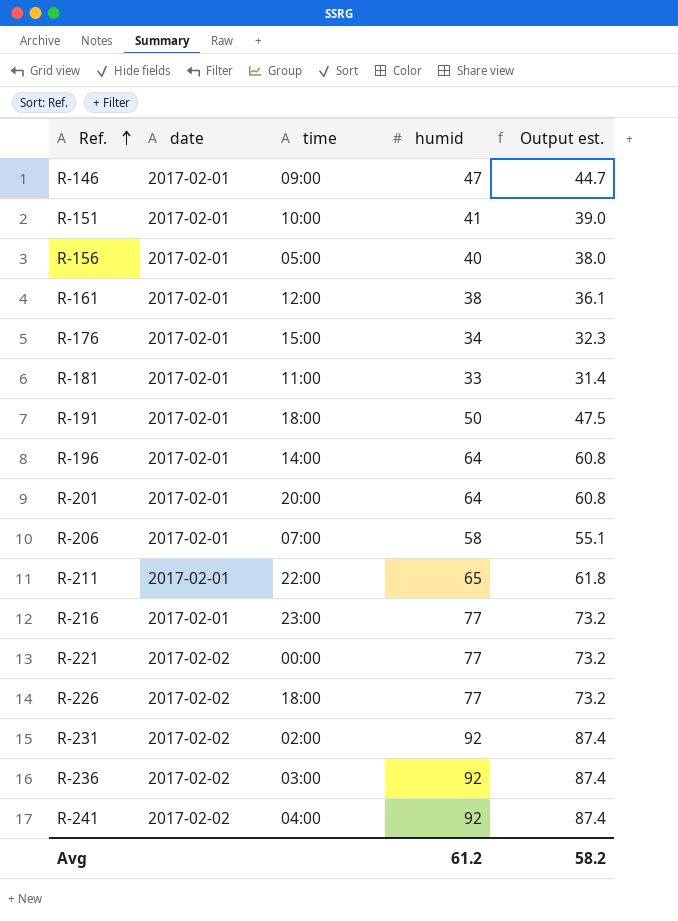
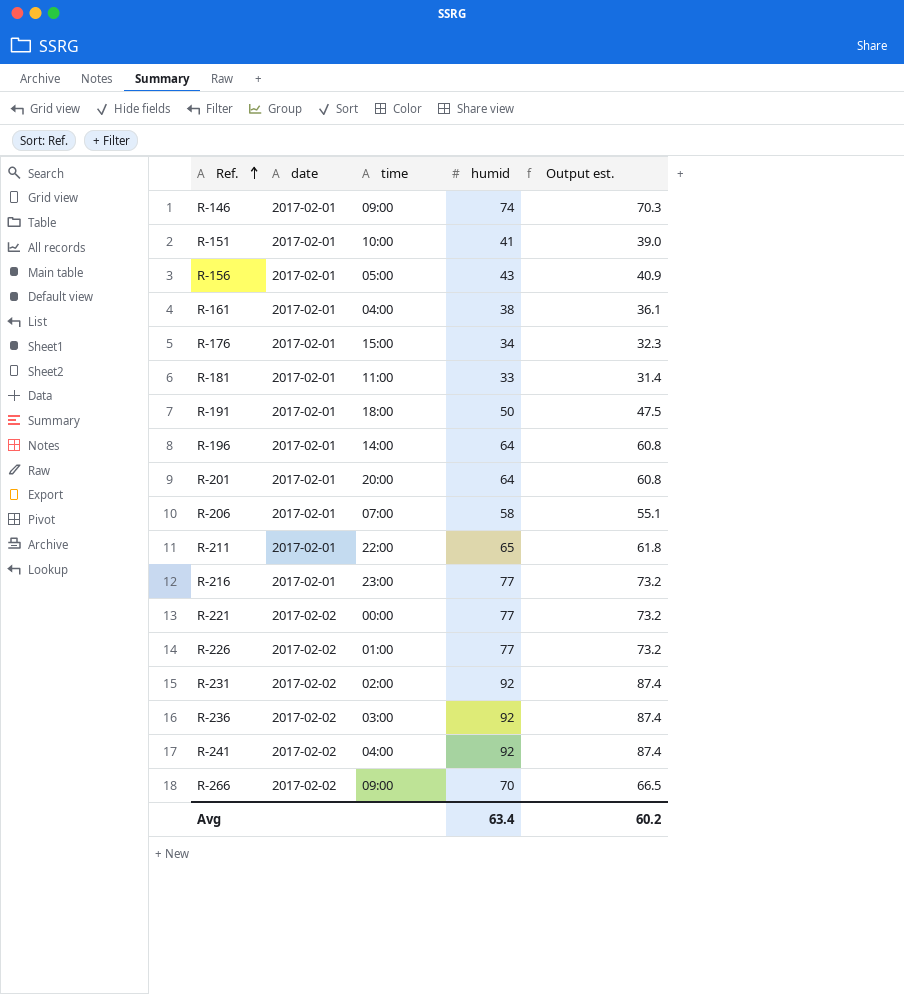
R-146 | humid: 47 -> 74
R-146 | Output est.: 44.7 -> 70.3
R-156 | humid: 40 -> 43
R-156 | Output est.: 38.0 -> 40.9
R-161 | time: 12:00 -> 04:00
R-226 | time: 18:00 -> 01:00
row R-266: none -> 2017-02-02 | 09:00 | 70 | 66.5
Avg | humid: 61.2 -> 63.4
Avg | Output est.: 58.2 -> 60.2

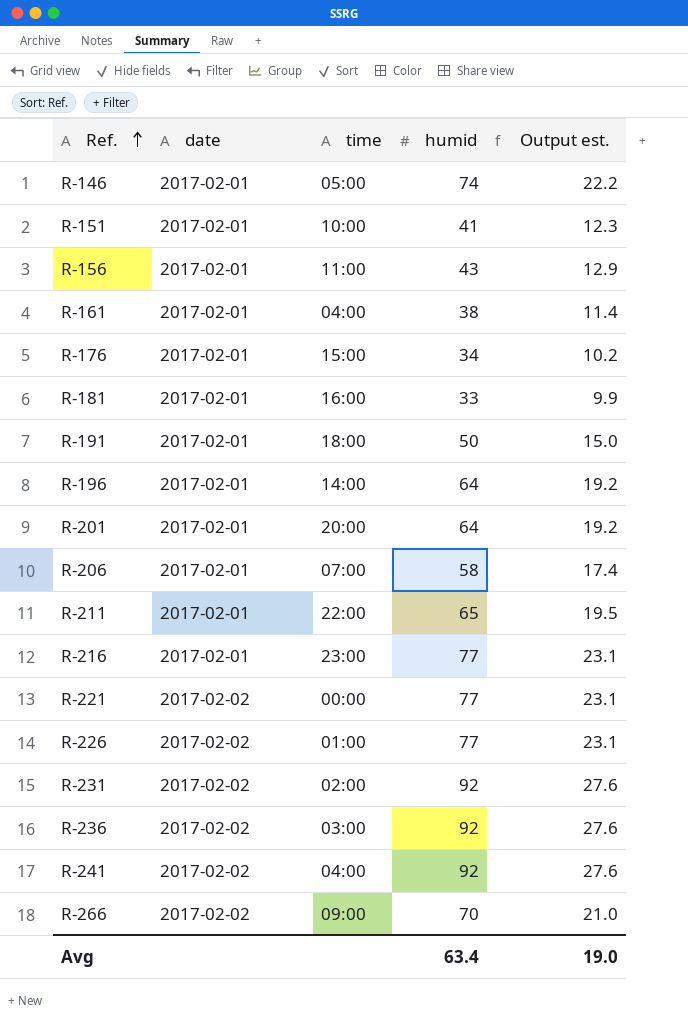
column Output est. | formula: [humid] * 0.95 -> [humid] * 0.3
R-146 | time: 09:00 -> 05:00
R-156 | time: 05:00 -> 11:00
R-181 | time: 11:00 -> 16:00
Avg | Output est.: 60.2 -> 19.0

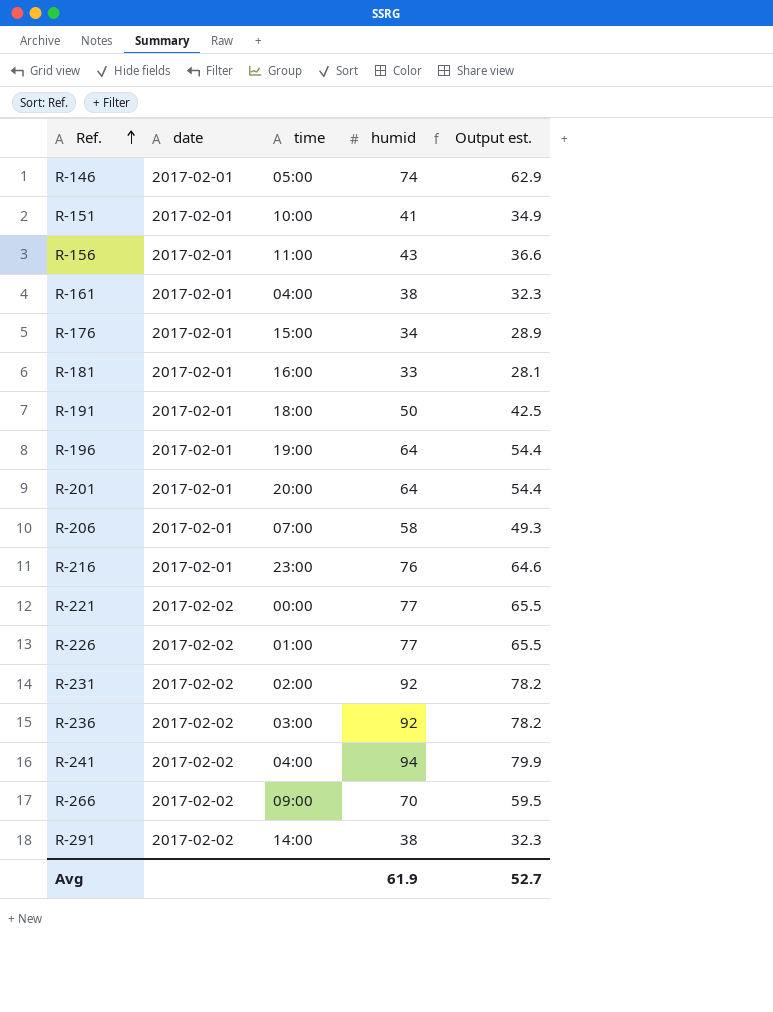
column Output est. | formula: [humid] * 0.3 -> [humid] * 0.85
row R-211: 2017-02-01 | 22:00 | 65 | 19.5 -> none
R-196 | time: 14:00 -> 19:00
R-216 | humid: 77 -> 76
R-241 | humid: 92 -> 94
row R-291: none -> 2017-02-02 | 14:00 | 38 | 32.3
Avg | humid: 63.4 -> 61.9
Avg | Output est.: 19.0 -> 52.7

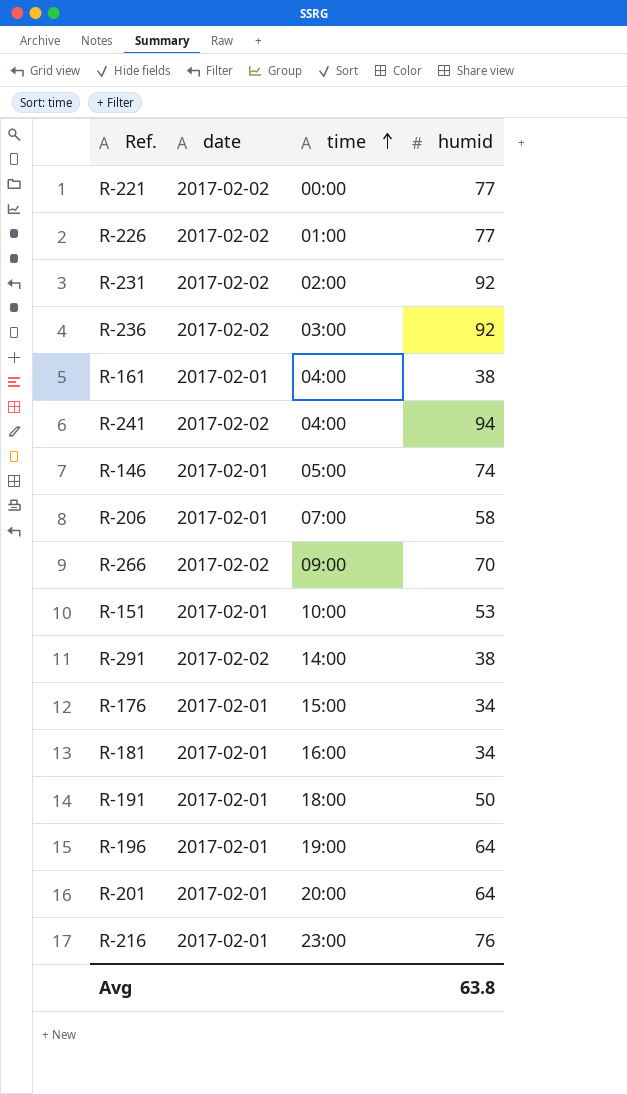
row order: Ref. ascending -> time ascending
column Output est. | formula: [humid] * 0.85 -> none
row R-156: 2017-02-01 | 11:00 | 43 | 36.6 -> none
R-151 | humid: 41 -> 53
R-181 | humid: 33 -> 34
Avg | humid: 61.9 -> 63.8

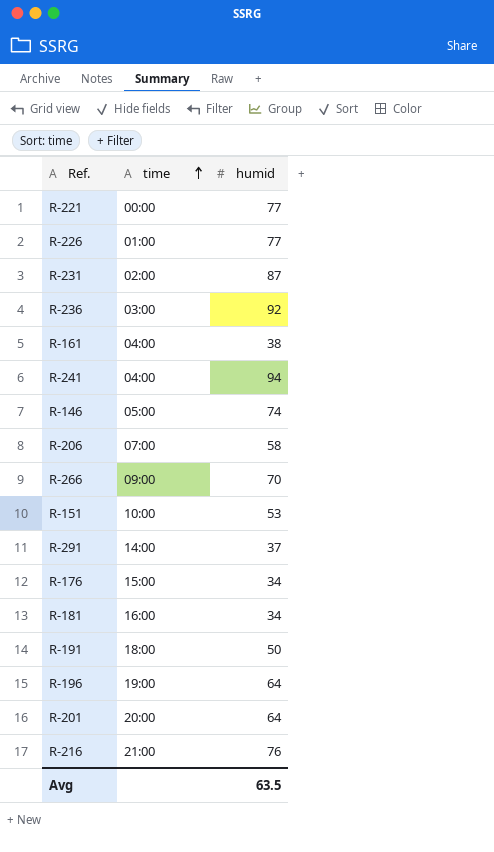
column date | position: 2 -> none
R-231 | humid: 92 -> 87
R-291 | humid: 38 -> 37
R-216 | time: 23:00 -> 21:00
Avg | humid: 63.8 -> 63.5

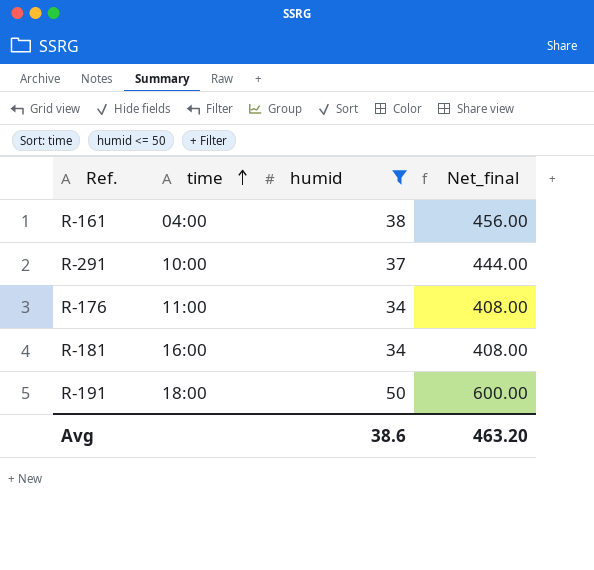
filter: none -> humid <= 50
column Net_final | formula: none -> [humid] * 12
R-291 | time: 14:00 -> 10:00
R-176 | time: 15:00 -> 11:00
Avg | humid: 63.5 -> 38.6

